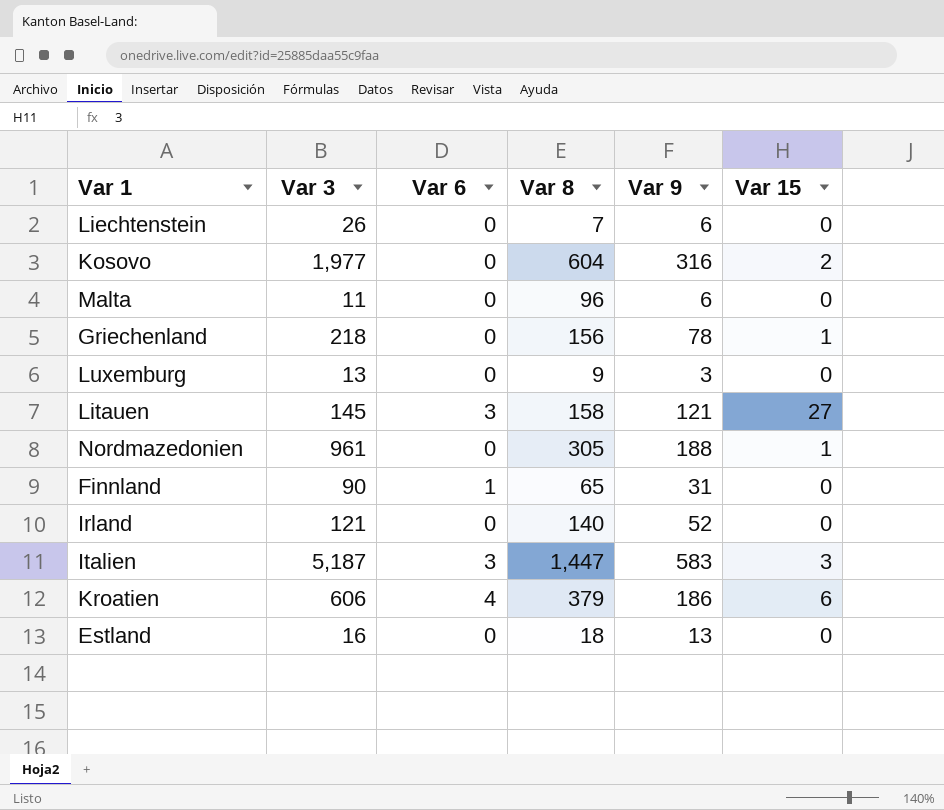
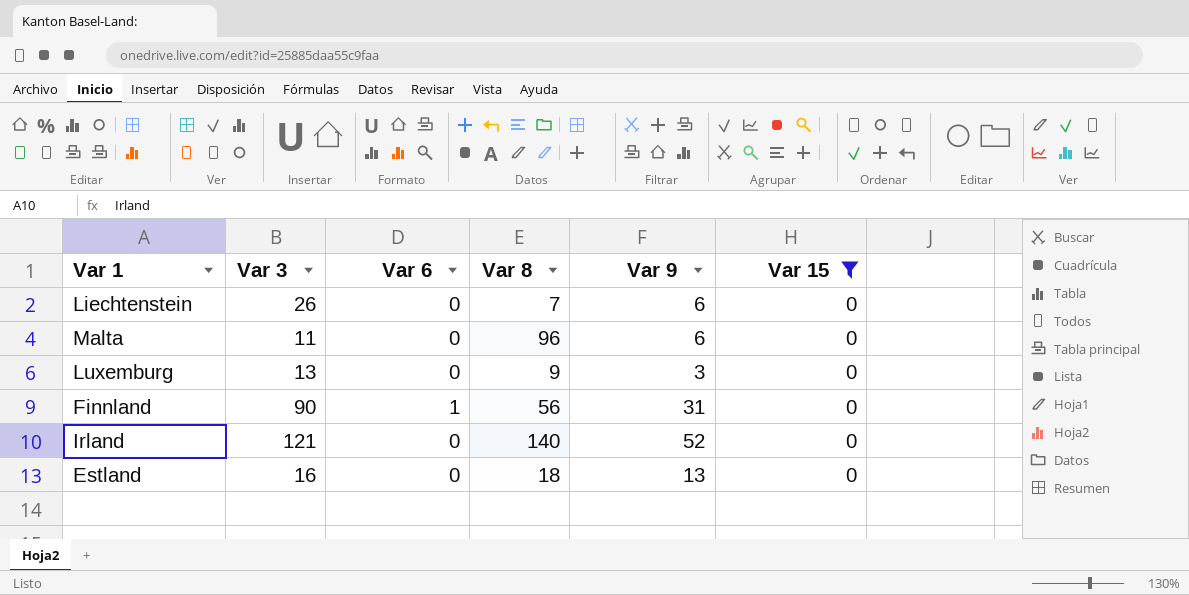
filter: none -> Var 15 = 0
Finnland | Var 8: 65 -> 56

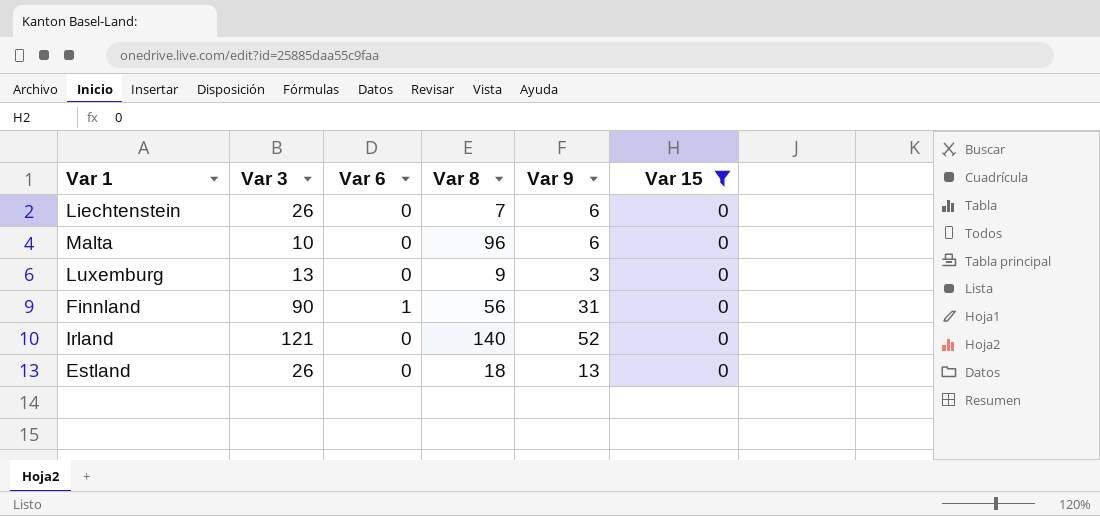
Malta | Var 3: 11 -> 10
Estland | Var 3: 16 -> 26

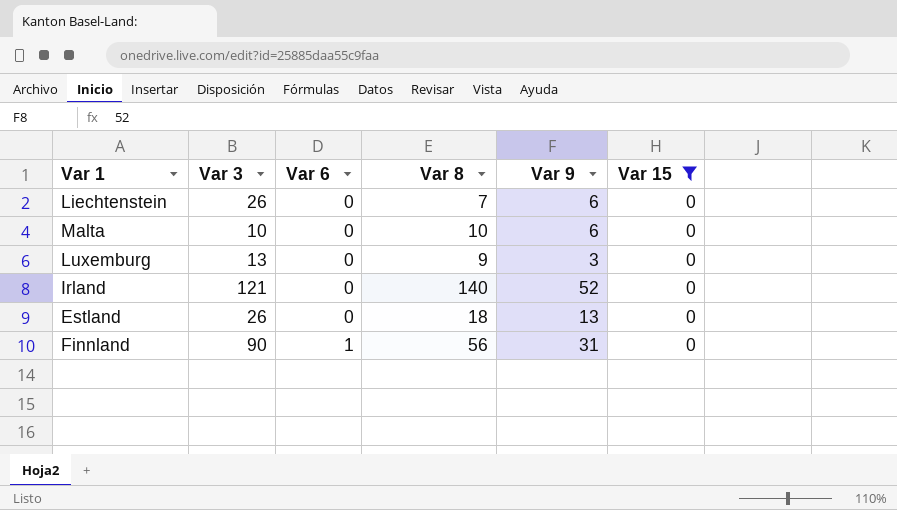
row order: none -> Var 6 ascending
Malta | Var 8: 96 -> 10

